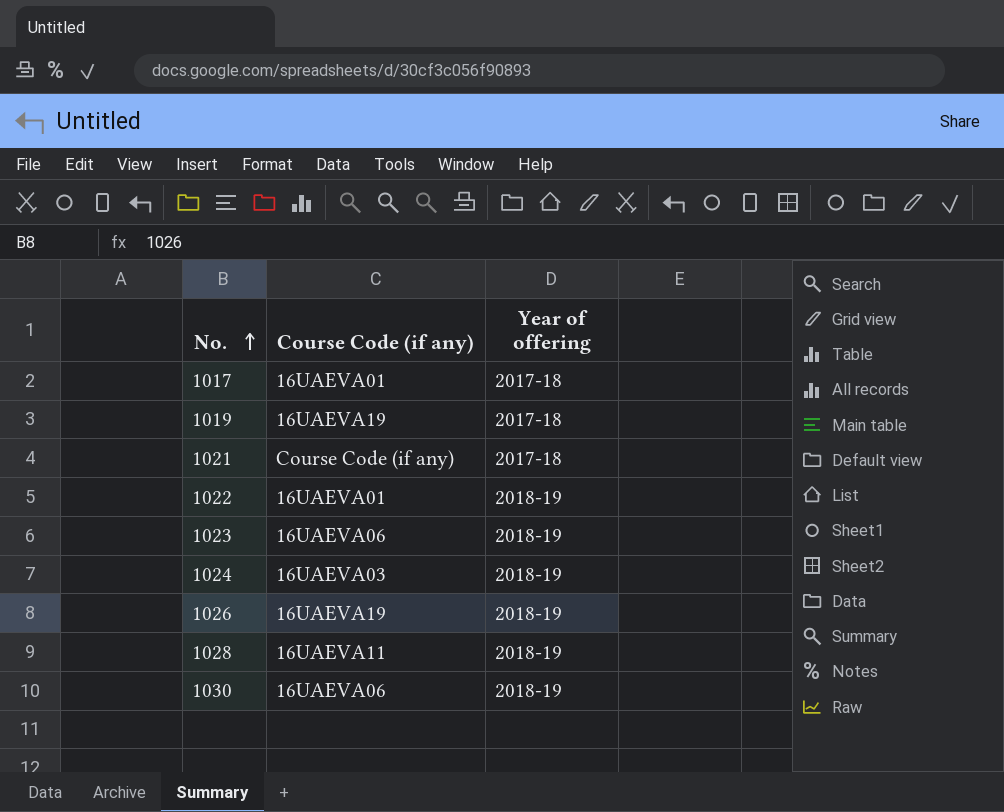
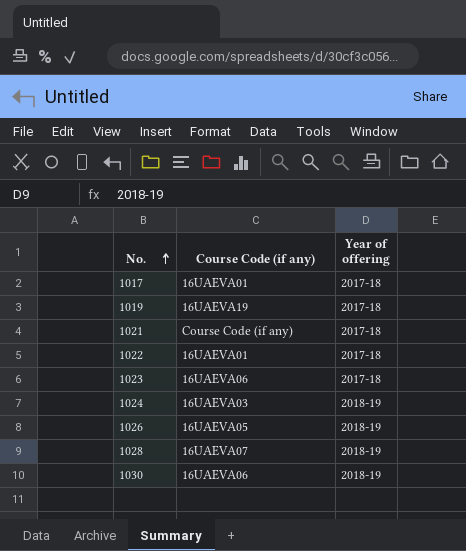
1022 | Year of offering: 2018-19 -> 2017-18
1023 | Year of offering: 2018-19 -> 2017-18
1026 | Course Code (if any): 16UAEVA19 -> 16UAEVA05
1028 | Course Code (if any): 16UAEVA11 -> 16UAEVA07

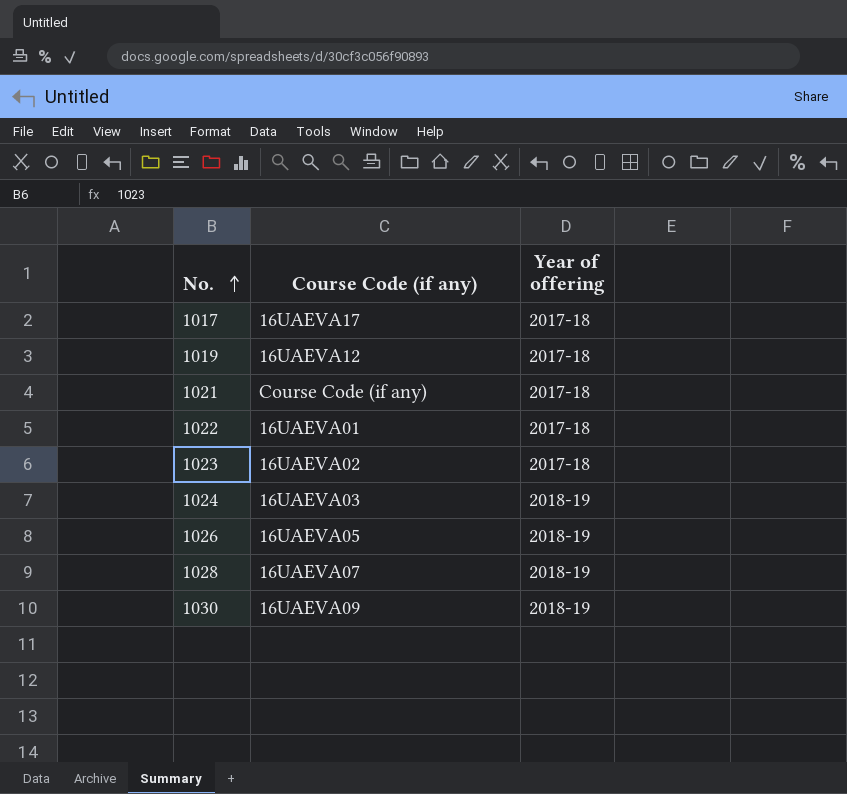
1017 | Course Code (if any): 16UAEVA01 -> 16UAEVA17
1019 | Course Code (if any): 16UAEVA19 -> 16UAEVA12
1023 | Course Code (if any): 16UAEVA06 -> 16UAEVA02
1030 | Course Code (if any): 16UAEVA06 -> 16UAEVA09

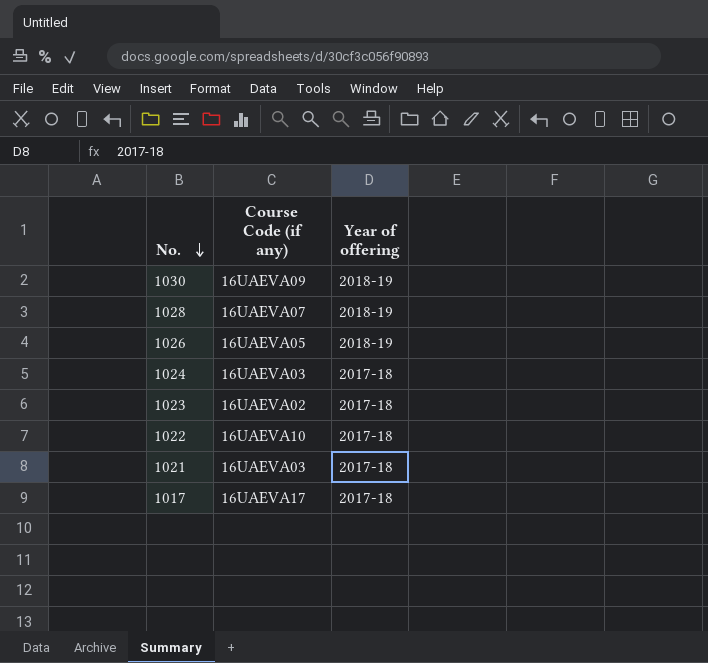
row order: No. ascending -> No. descending
row 1019: 16UAEVA12 | 2017-18 -> none
1024 | Year of offering: 2018-19 -> 2017-18
1022 | Course Code (if any): 16UAEVA01 -> 16UAEVA10
1021 | Course Code (if any): Course Code (if any) -> 16UAEVA03

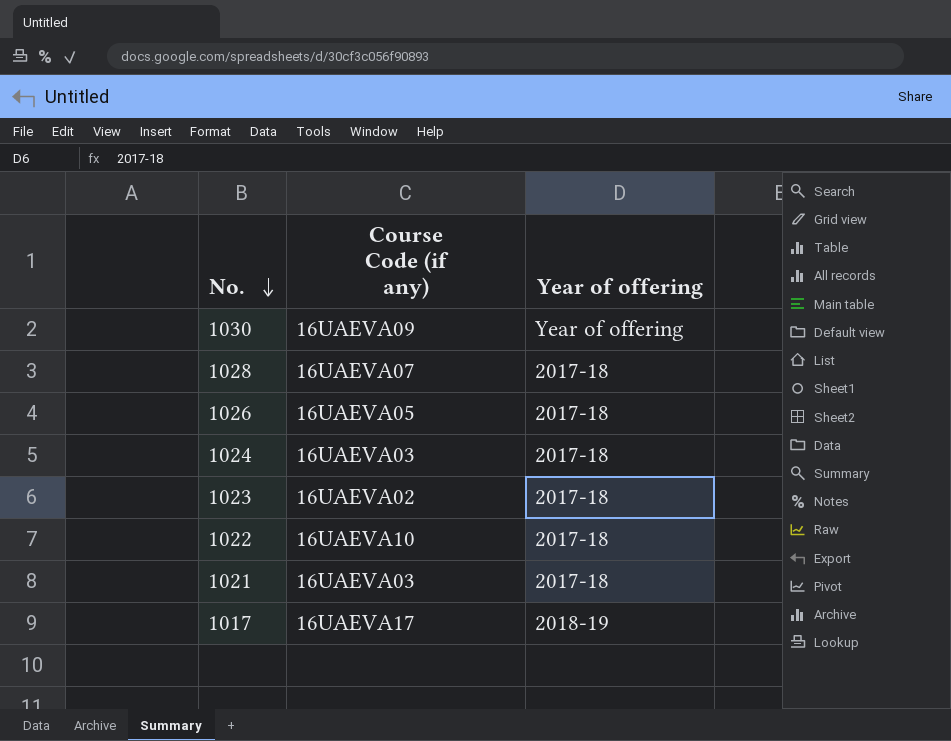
1030 | Year of offering: 2018-19 -> Year of offering
1028 | Year of offering: 2018-19 -> 2017-18
1026 | Year of offering: 2018-19 -> 2017-18
1017 | Year of offering: 2017-18 -> 2018-19

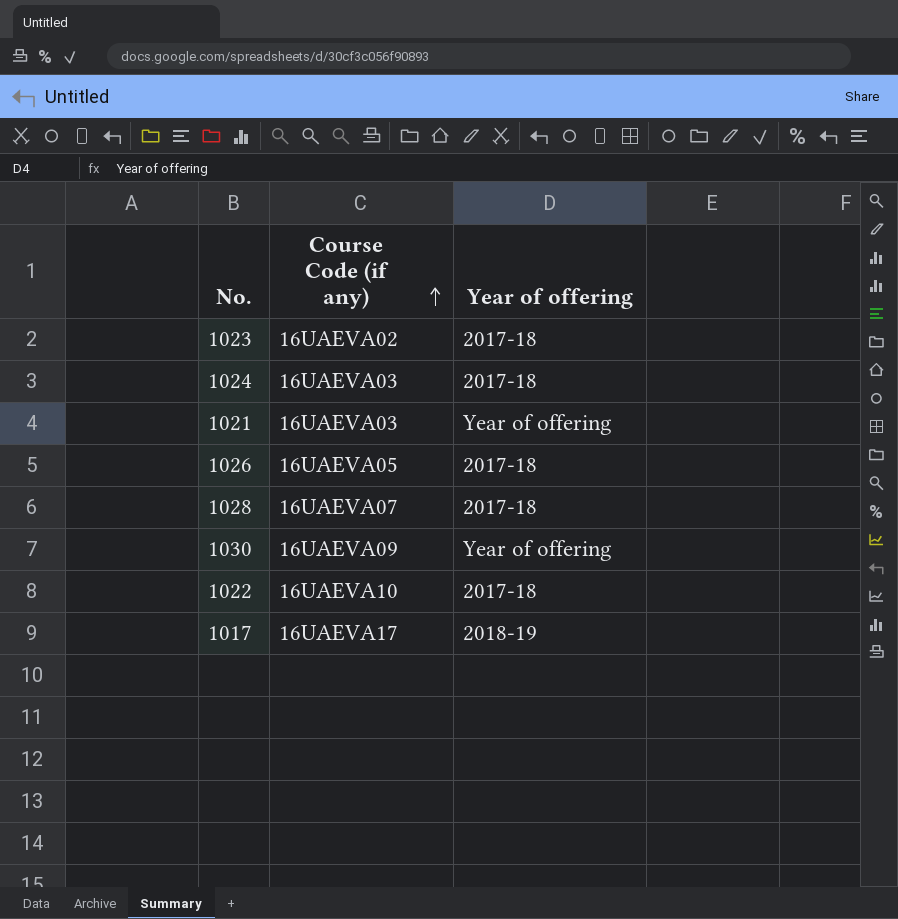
row order: No. descending -> Course Code (if any) ascending
1021 | Year of offering: 2017-18 -> Year of offering

